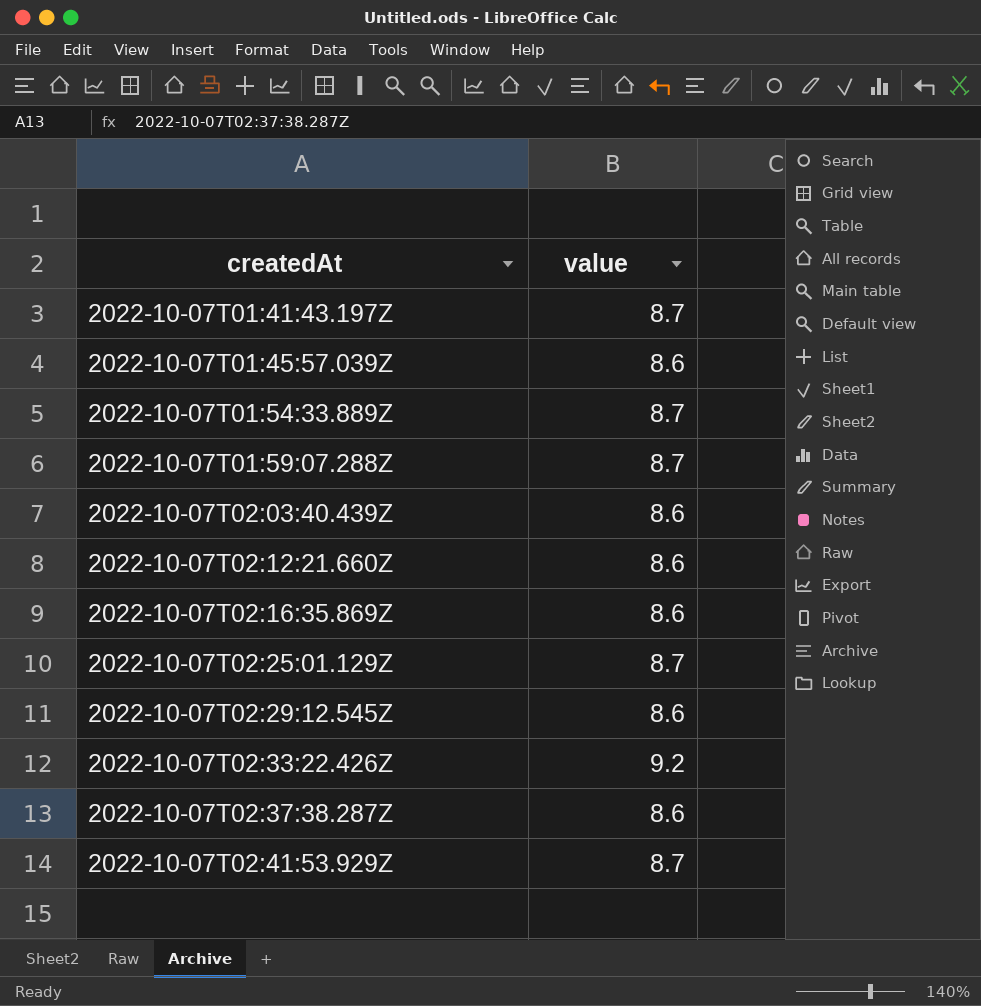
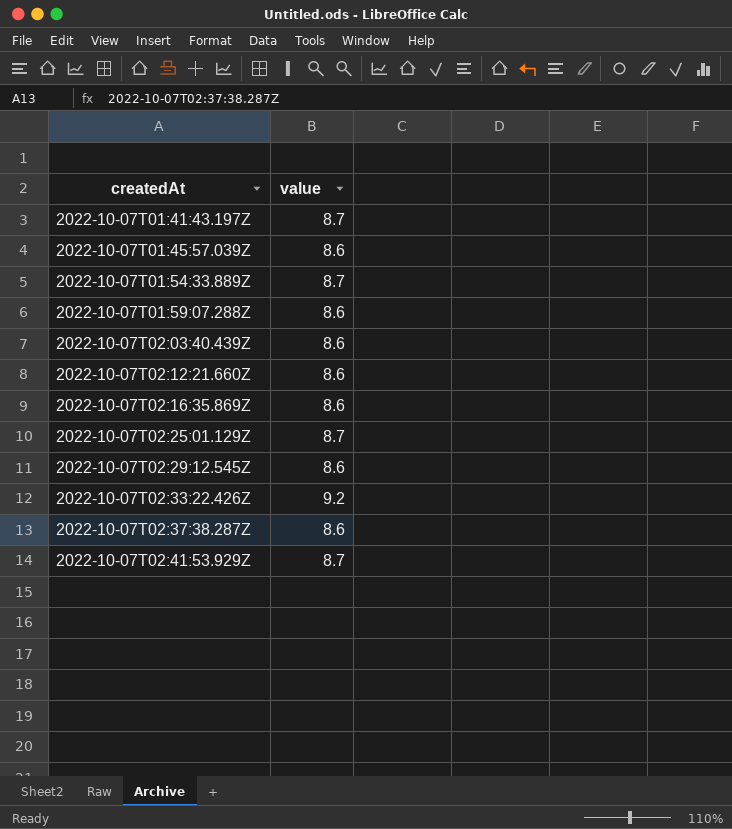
2022-10-07T01:59:07.288Z | value: 8.7 -> 8.6

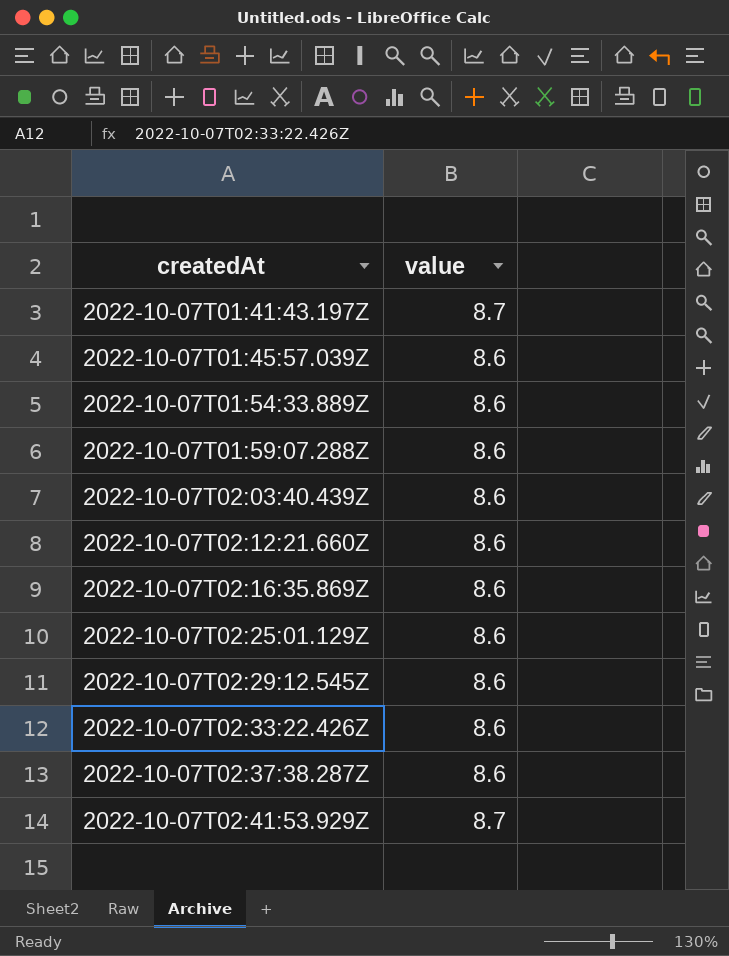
2022-10-07T01:54:33.889Z | value: 8.7 -> 8.6
2022-10-07T02:25:01.129Z | value: 8.7 -> 8.6
2022-10-07T02:33:22.426Z | value: 9.2 -> 8.6

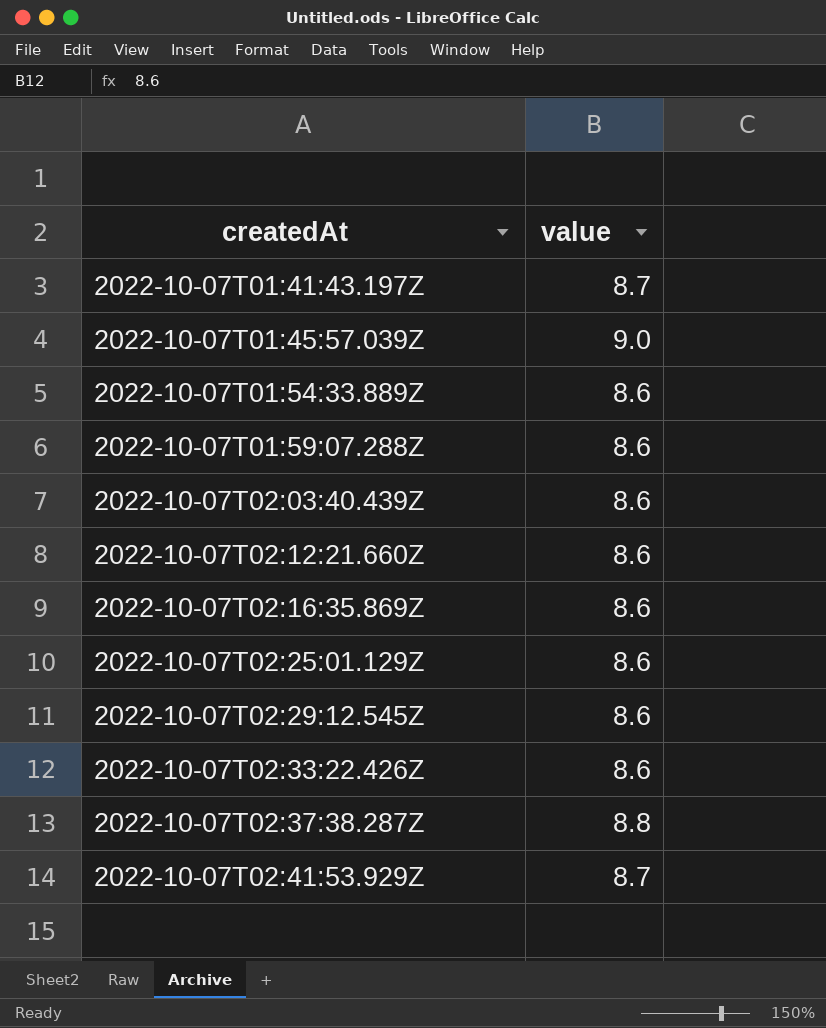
2022-10-07T01:45:57.039Z | value: 8.6 -> 9.0
2022-10-07T02:37:38.287Z | value: 8.6 -> 8.8

